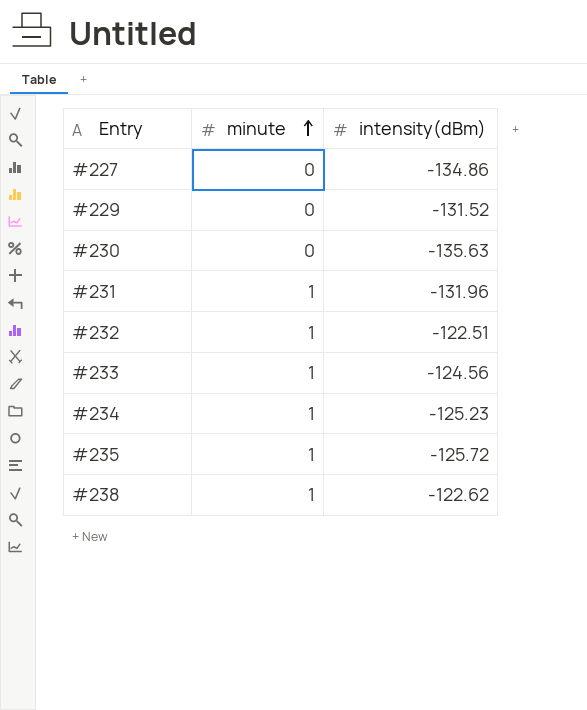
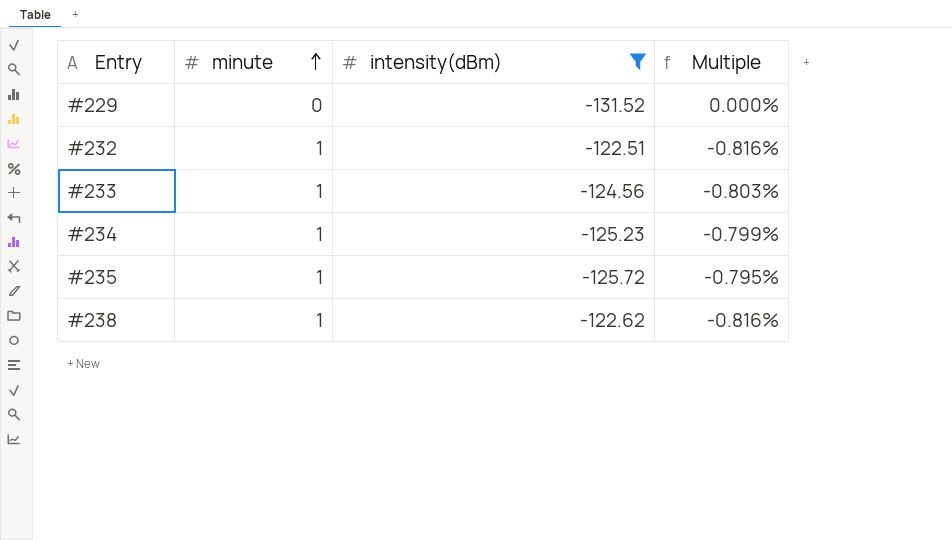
filter: none -> intensity(dBm) >= -131.52
column Multiple | formula: none -> [minute] / [intensity(dBm)]

